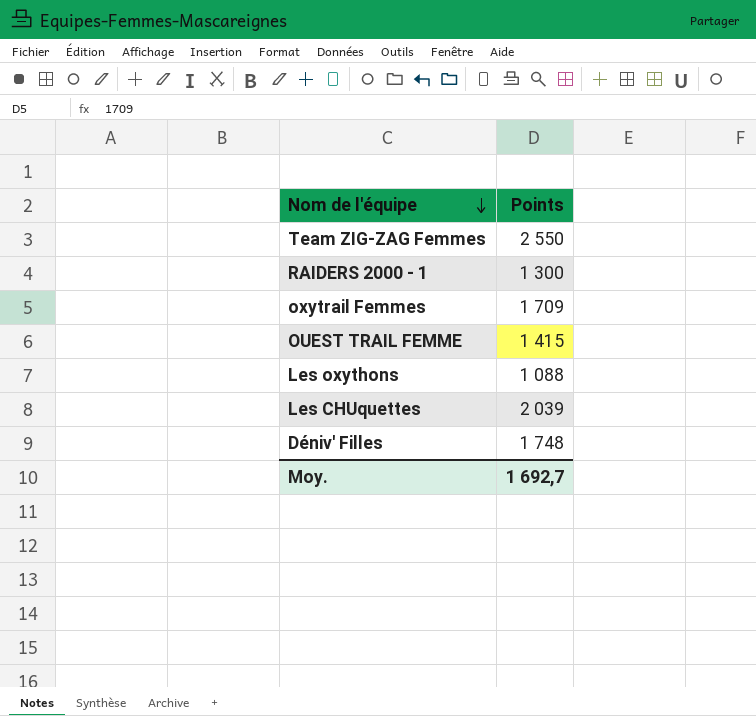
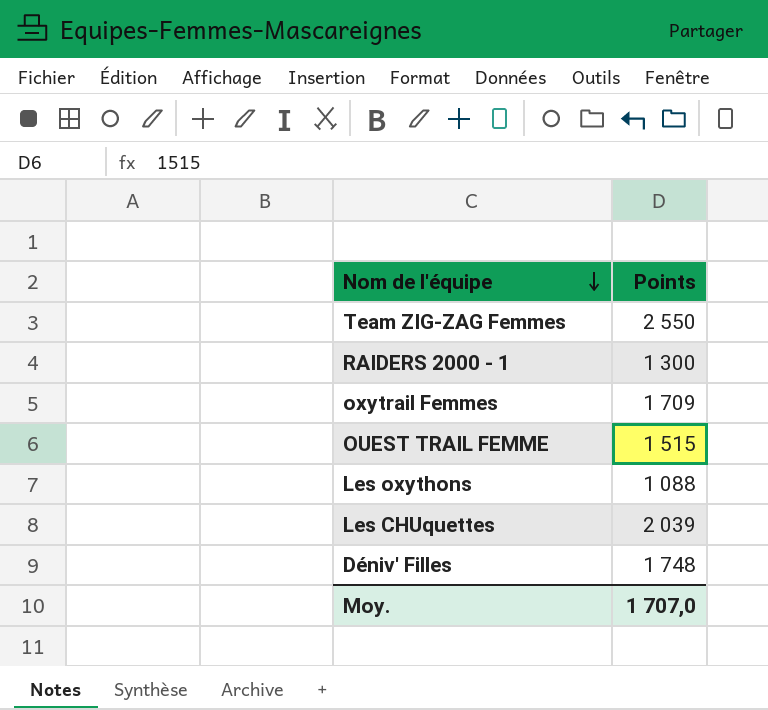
OUEST TRAIL FEMME | Points: 1 415 -> 1 515
Moy. | Points: 1 692,7 -> 1 707,0

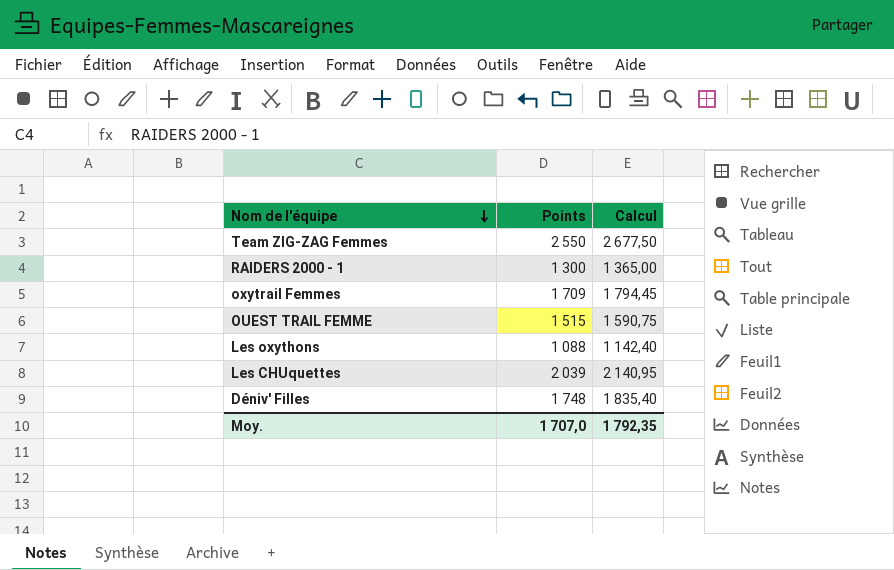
column Calcul | formula: none -> [Points] * 1,05

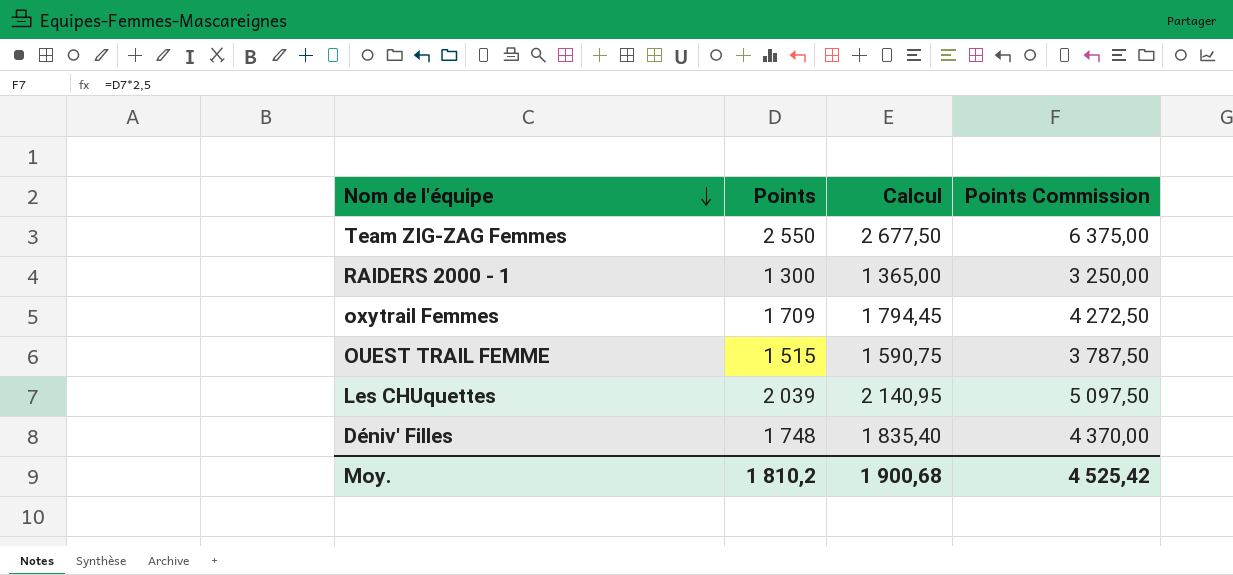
column Points Commission | formula: none -> [Points] * 2,5
row Les oxythons: 1 088 | 1 142,40 -> none
Moy. | Points: 1 707,0 -> 1 810,2
Moy. | Calcul: 1 792,35 -> 1 900,68

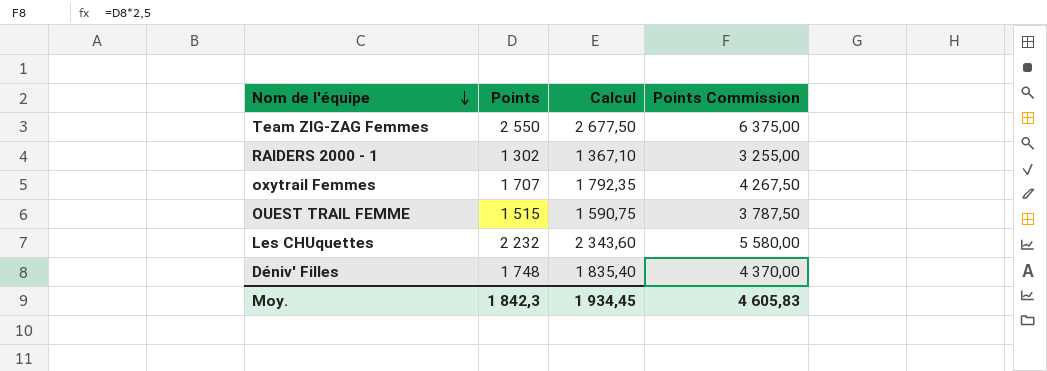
RAIDERS 2000 - 1 | Points: 1 300 -> 1 302
RAIDERS 2000 - 1 | Calcul: 1 365,00 -> 1 367,10
RAIDERS 2000 - 1 | Points Commission: 3 250,00 -> 3 255,00
oxytrail Femmes | Points: 1 709 -> 1 707
oxytrail Femmes | Calcul: 1 794,45 -> 1 792,35
oxytrail Femmes | Points Commission: 4 272,50 -> 4 267,50
Les CHUquettes | Points: 2 039 -> 2 232
Les CHUquettes | Calcul: 2 140,95 -> 2 343,60
Les CHUquettes | Points Commission: 5 097,50 -> 5 580,00
Moy. | Points: 1 810,2 -> 1 842,3
Moy. | Calcul: 1 900,68 -> 1 934,45
Moy. | Points Commission: 4 525,42 -> 4 605,83

